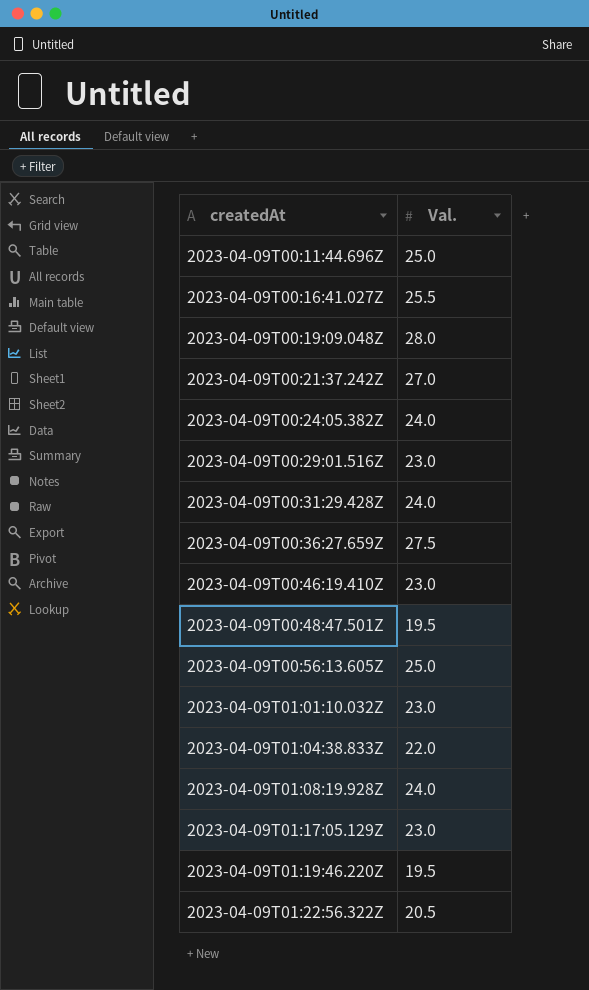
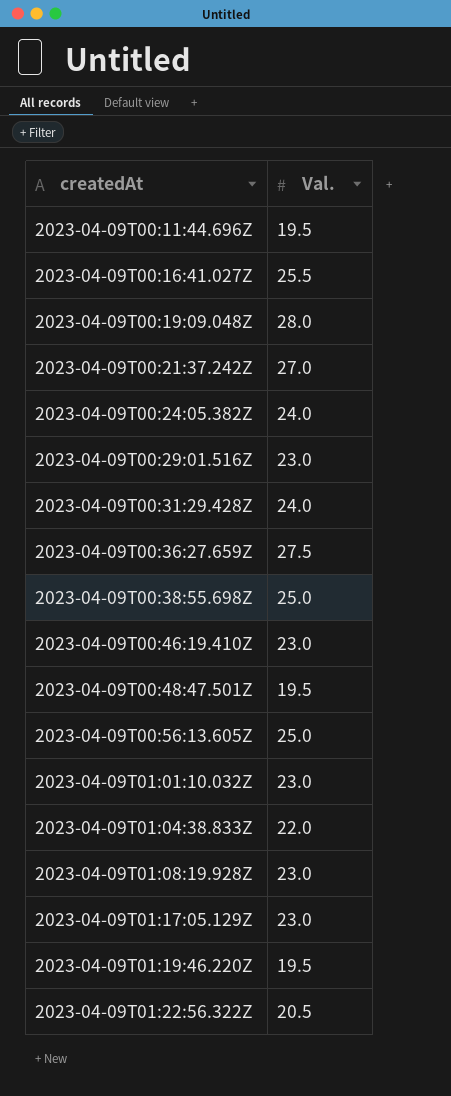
2023-04-09T00:11:44.696Z | Val.: 25.0 -> 19.5
row 2023-04-09T00:38:55.698Z: none -> 25.0
2023-04-09T01:08:19.928Z | Val.: 24.0 -> 23.0

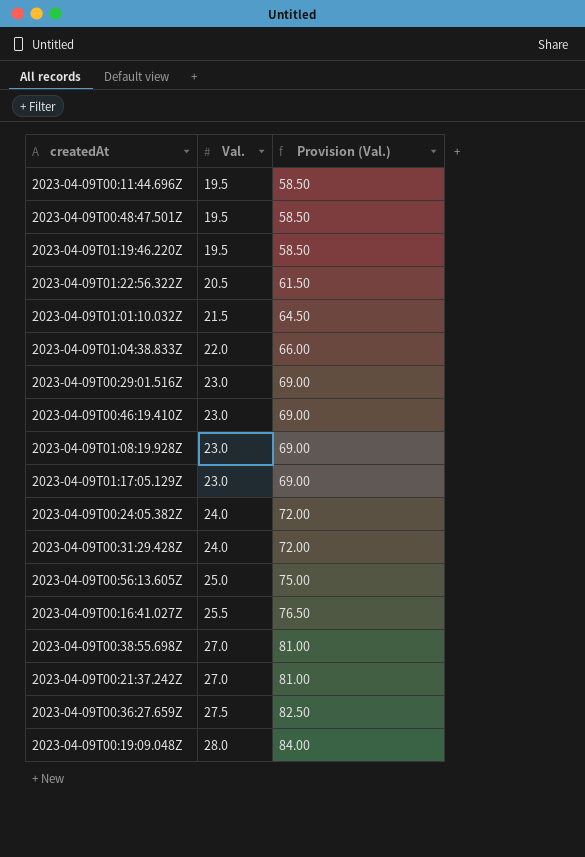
row order: createdAt ascending -> Val. ascending
column Provision (Val.) | formula: none -> [Val.] * 3
2023-04-09T01:01:10.032Z | Val.: 23.0 -> 21.5
2023-04-09T00:38:55.698Z | Val.: 25.0 -> 27.0

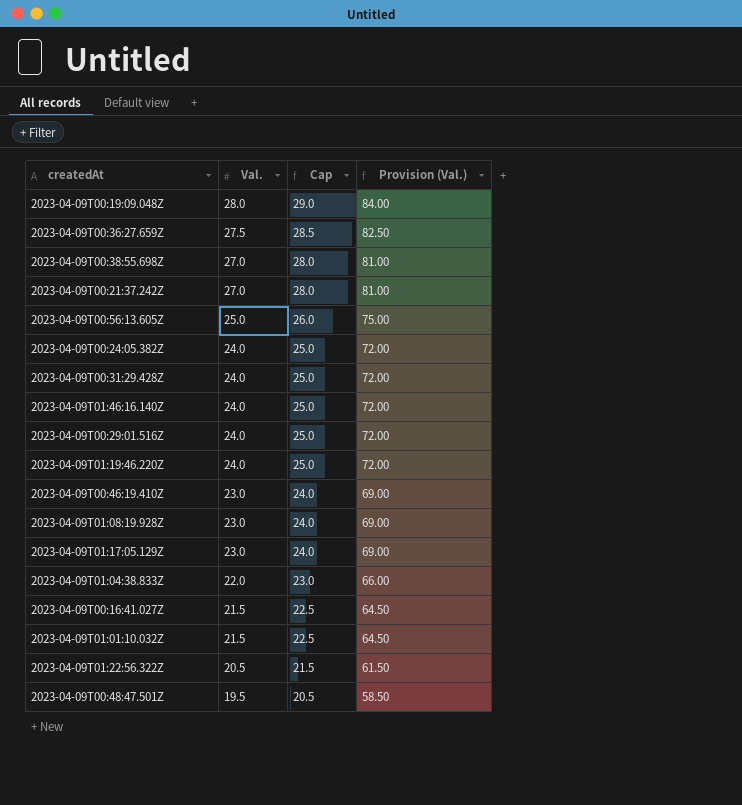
row order: Val. ascending -> Val. descending
column Cap | formula: none -> [Val.] + 1
row 2023-04-09T00:11:44.696Z: 19.5 | 58.50 -> none
row 2023-04-09T01:46:16.140Z: none -> 24.0 | 25.0 | 72.00
2023-04-09T00:29:01.516Z | Val.: 23.0 -> 24.0
2023-04-09T00:29:01.516Z | Provision (Val.): 69.00 -> 72.00
2023-04-09T01:19:46.220Z | Val.: 19.5 -> 24.0
2023-04-09T01:19:46.220Z | Provision (Val.): 58.50 -> 72.00
2023-04-09T00:16:41.027Z | Val.: 25.5 -> 21.5
2023-04-09T00:16:41.027Z | Provision (Val.): 76.50 -> 64.50

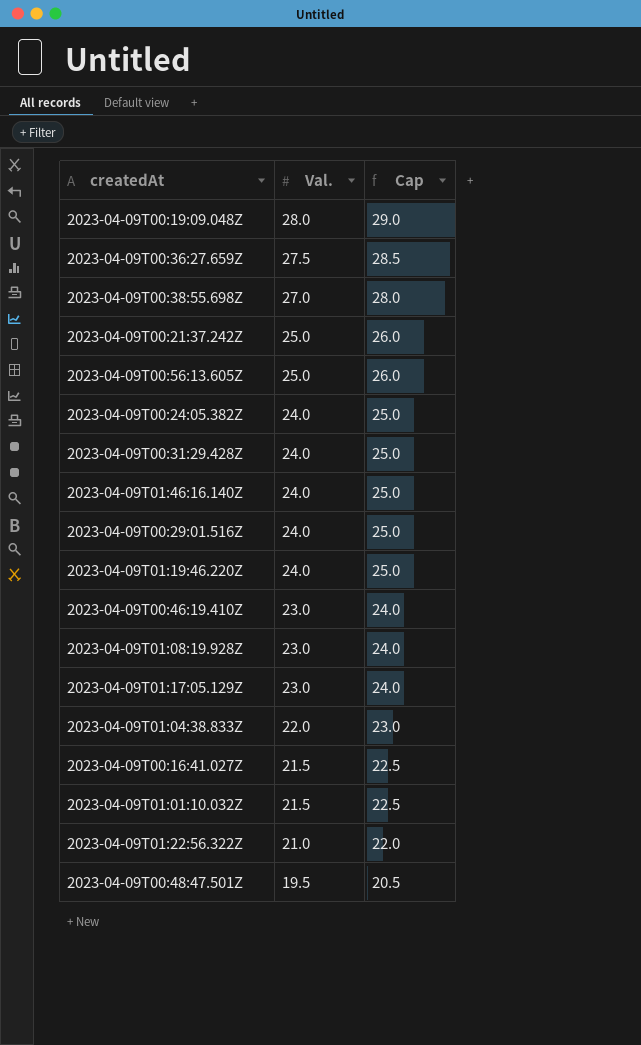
column Provision (Val.) | formula: [Val.] * 3 -> none
2023-04-09T00:21:37.242Z | Val.: 27.0 -> 25.0
2023-04-09T00:21:37.242Z | Cap: 28.0 -> 26.0
2023-04-09T01:22:56.322Z | Val.: 20.5 -> 21.0
2023-04-09T01:22:56.322Z | Cap: 21.5 -> 22.0

